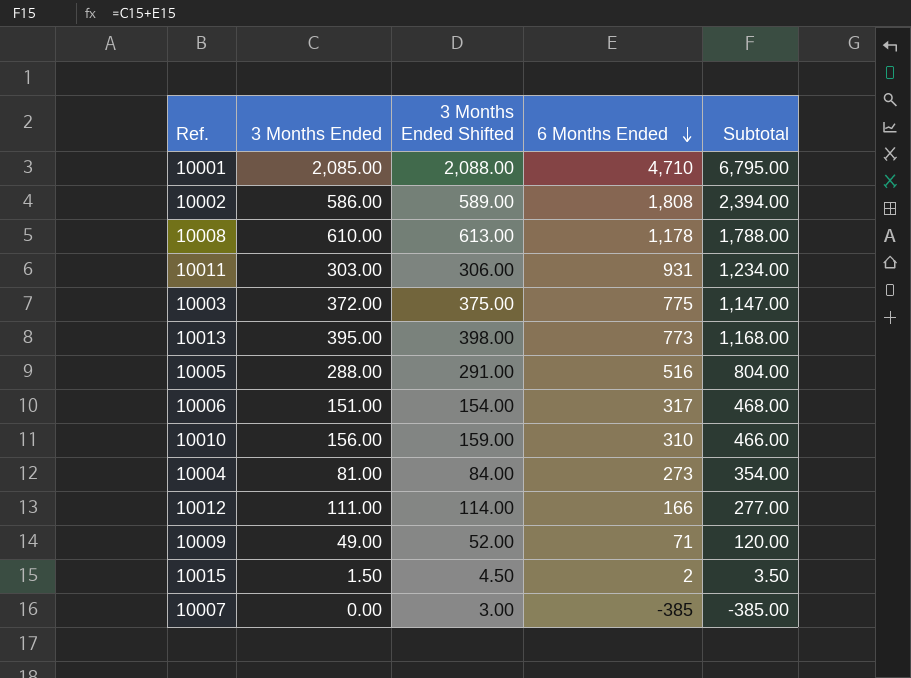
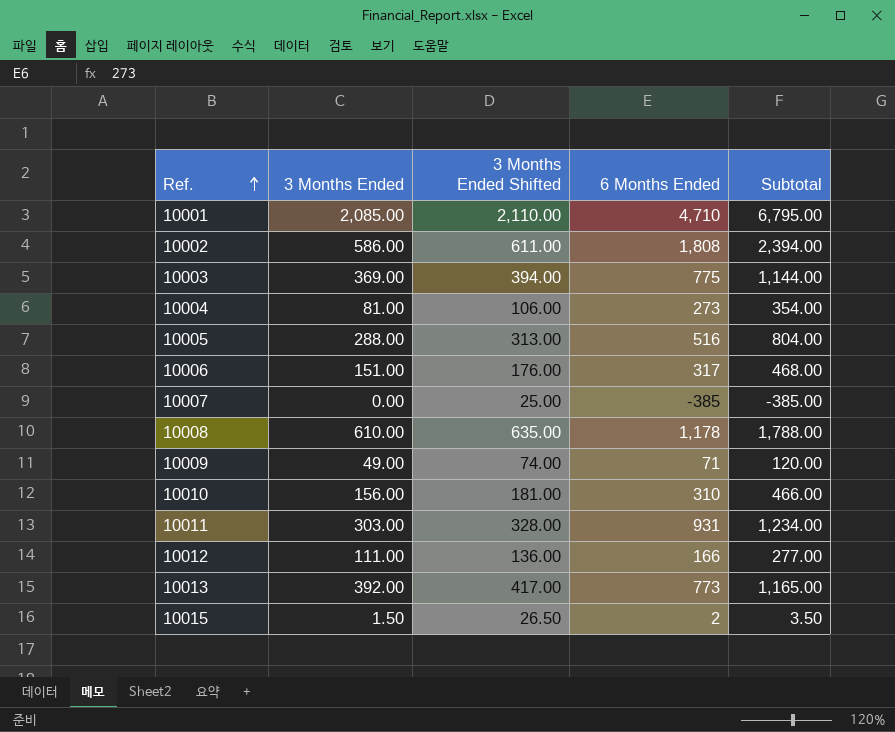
row order: 6 Months Ended descending -> Ref. ascending
column 3 Months Ended Shifted | formula: [3 Months Ended] + 3 -> [3 Months Ended] + 25
10003 | 3 Months Ended: 372.00 -> 369.00
10003 | Subtotal: 1,147.00 -> 1,144.00
10013 | 3 Months Ended: 395.00 -> 392.00
10013 | Subtotal: 1,168.00 -> 1,165.00

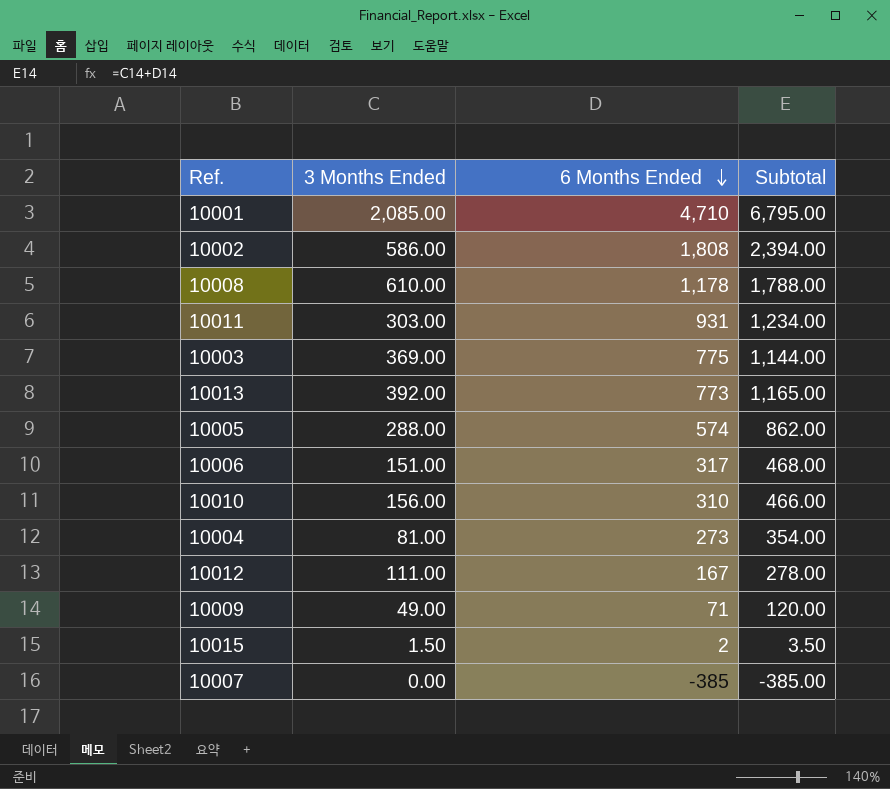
row order: Ref. ascending -> 6 Months Ended descending
column 3 Months Ended Shifted | formula: [3 Months Ended] + 25 -> none
10005 | 6 Months Ended: 516 -> 574
10005 | Subtotal: 804.00 -> 862.00
10012 | 6 Months Ended: 166 -> 167
10012 | Subtotal: 277.00 -> 278.00

